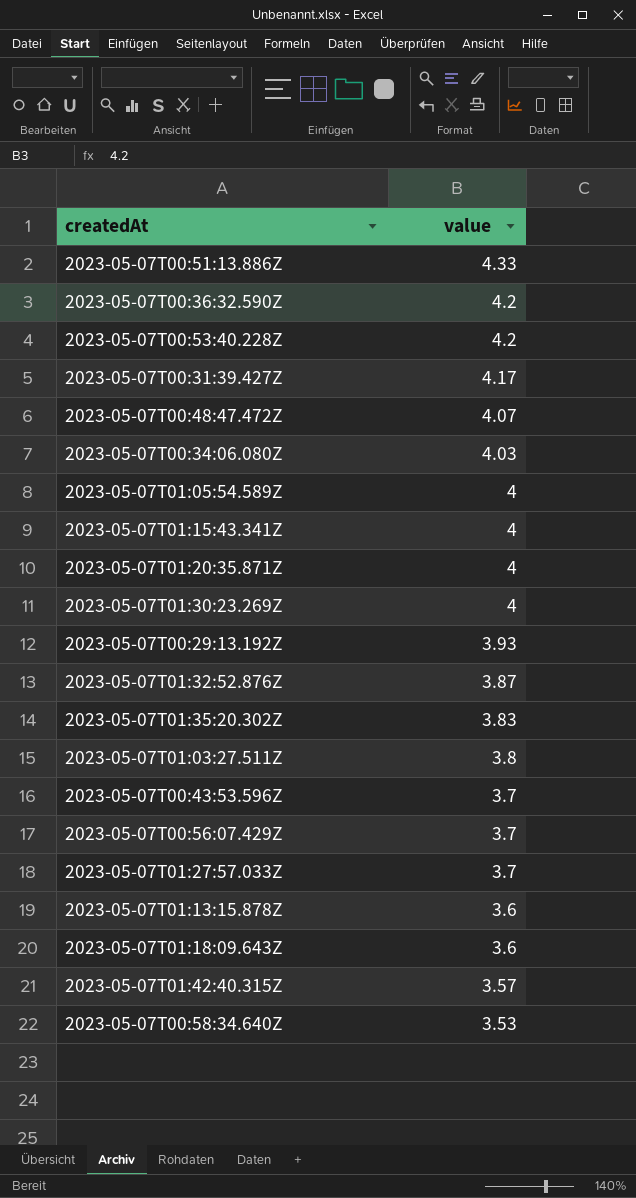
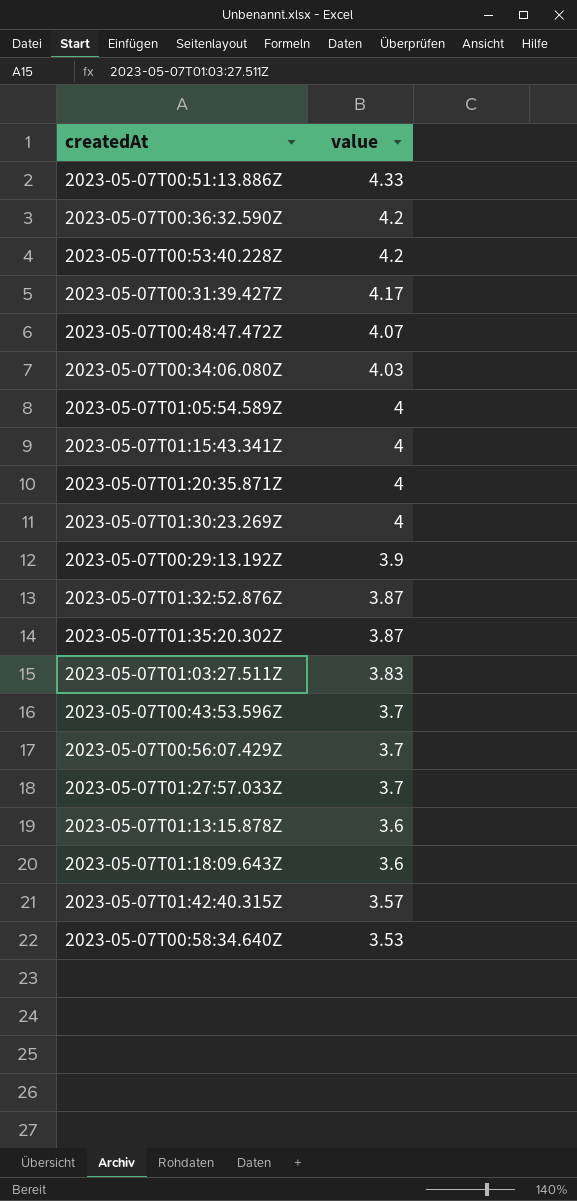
2023-05-07T00:29:13.192Z | value: 3.93 -> 3.9
2023-05-07T01:35:20.302Z | value: 3.83 -> 3.87
2023-05-07T01:03:27.511Z | value: 3.8 -> 3.83

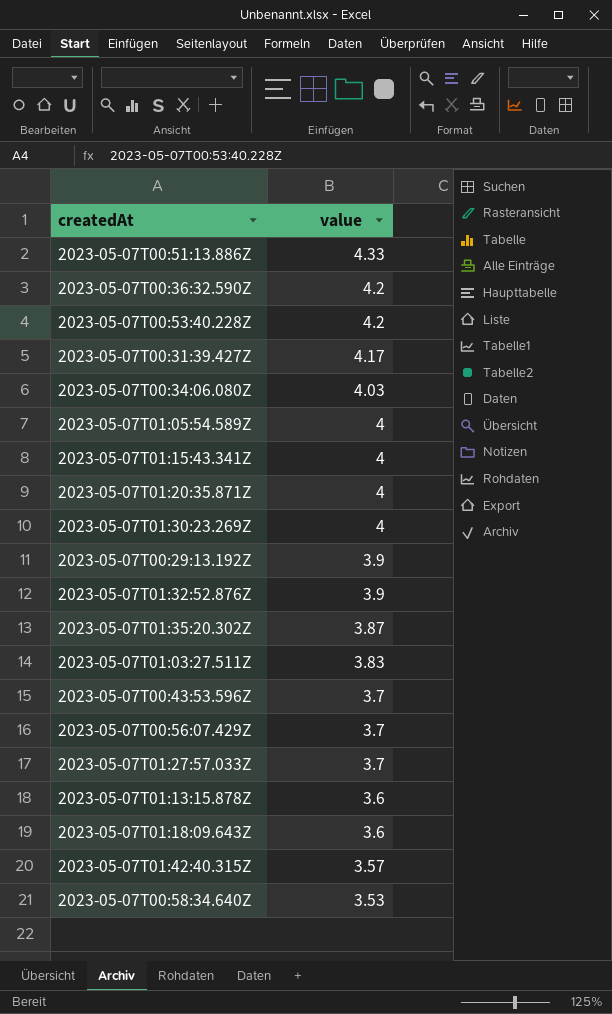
row 2023-05-07T00:48:47.472Z: 4.07 -> none
2023-05-07T01:32:52.876Z | value: 3.87 -> 3.9

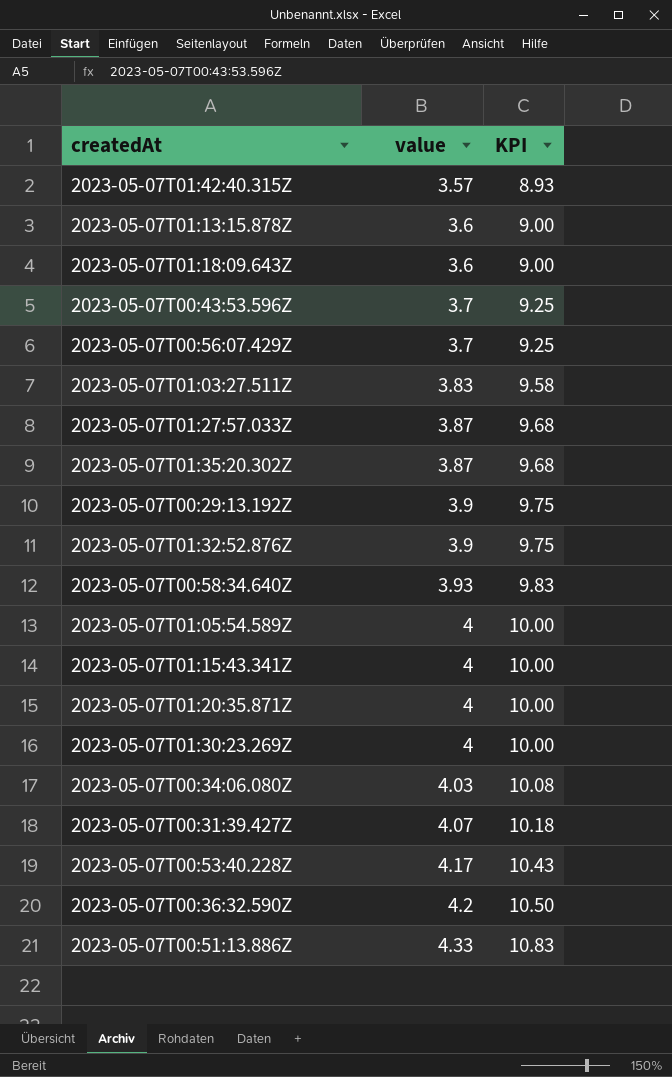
row order: value descending -> value ascending
column KPI | formula: none -> [value] * 2.5
2023-05-07T01:27:57.033Z | value: 3.7 -> 3.87
2023-05-07T00:58:34.640Z | value: 3.53 -> 3.93
2023-05-07T00:31:39.427Z | value: 4.17 -> 4.07
2023-05-07T00:53:40.228Z | value: 4.2 -> 4.17

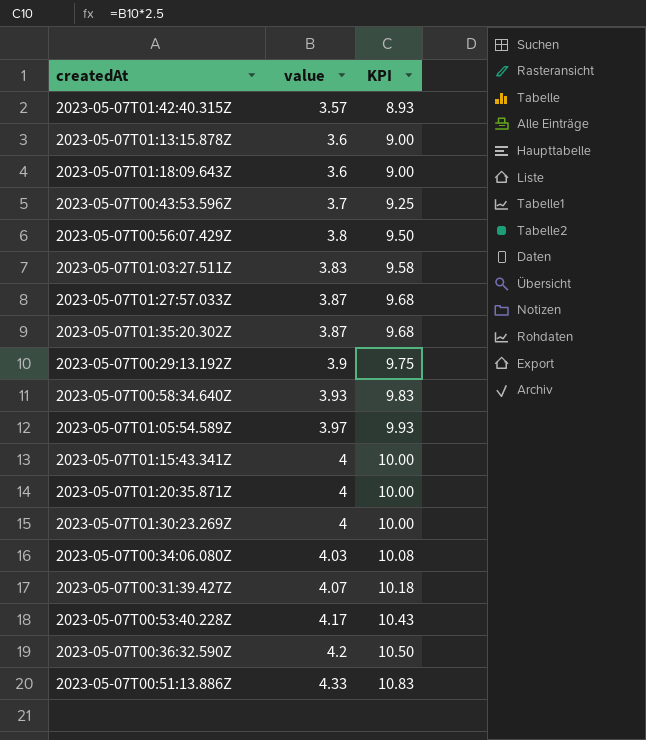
row 2023-05-07T01:32:52.876Z: 3.9 | 9.75 -> none
2023-05-07T00:56:07.429Z | value: 3.7 -> 3.8
2023-05-07T00:56:07.429Z | KPI: 9.25 -> 9.50
2023-05-07T01:05:54.589Z | value: 4 -> 3.97
2023-05-07T01:05:54.589Z | KPI: 10.00 -> 9.93

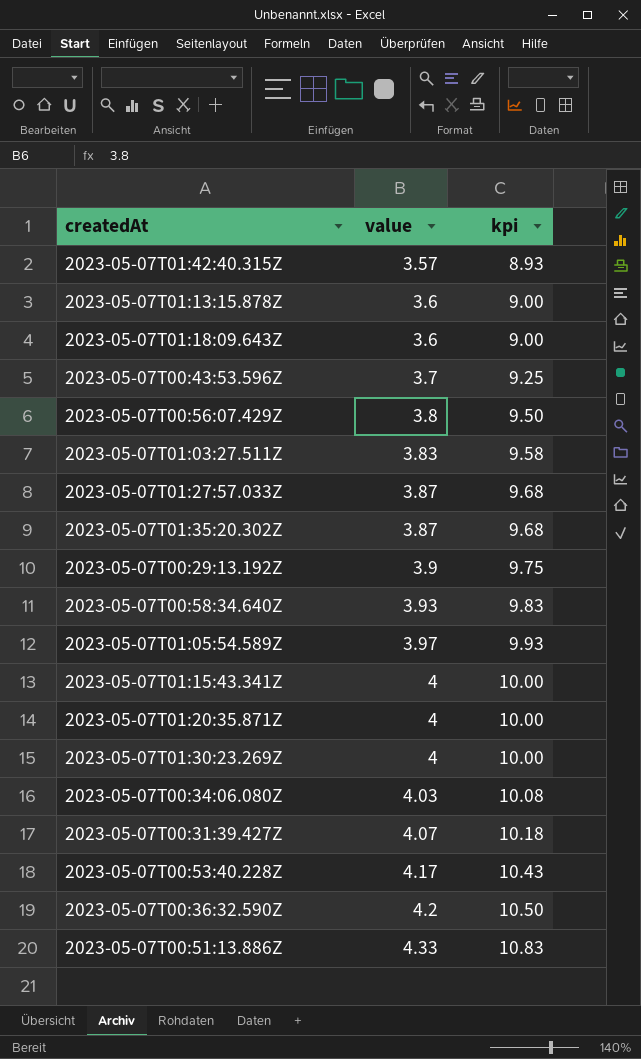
column name: KPI -> kpi

